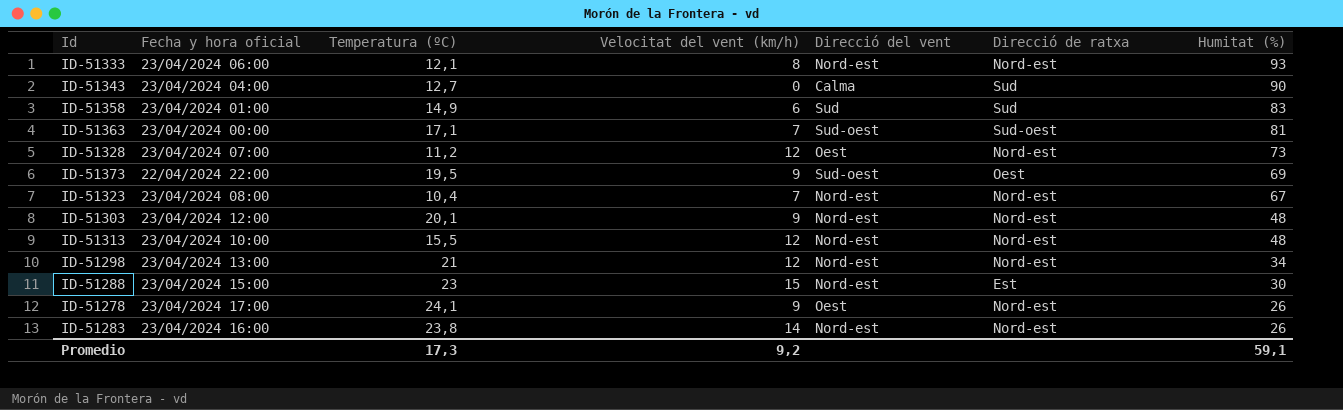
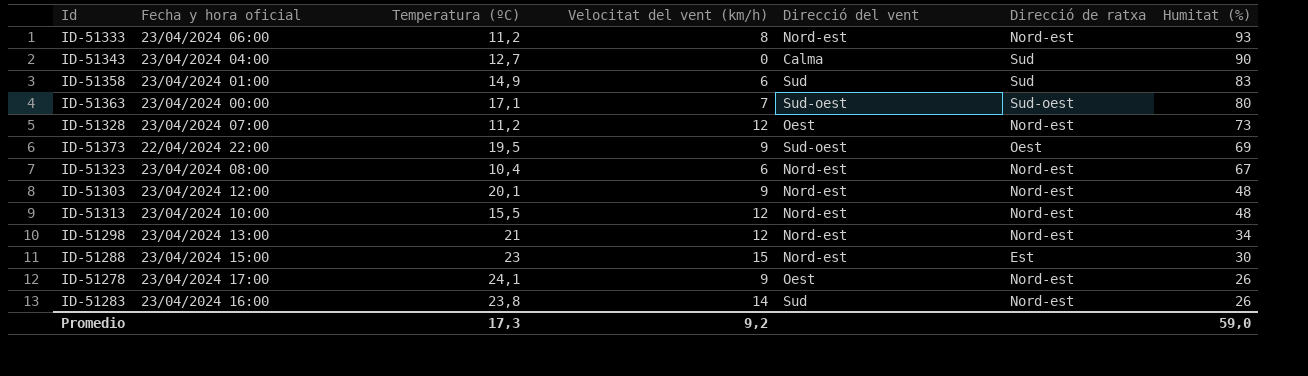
ID-51333 | Temperatura (ºC): 12,1 -> 11,2
ID-51363 | Humitat (%): 81 -> 80
ID-51323 | Velocitat del vent (km/h): 7 -> 6
ID-51283 | Direcció del vent: Nord-est -> Sud
Promedio | Humitat (%): 59,1 -> 59,0

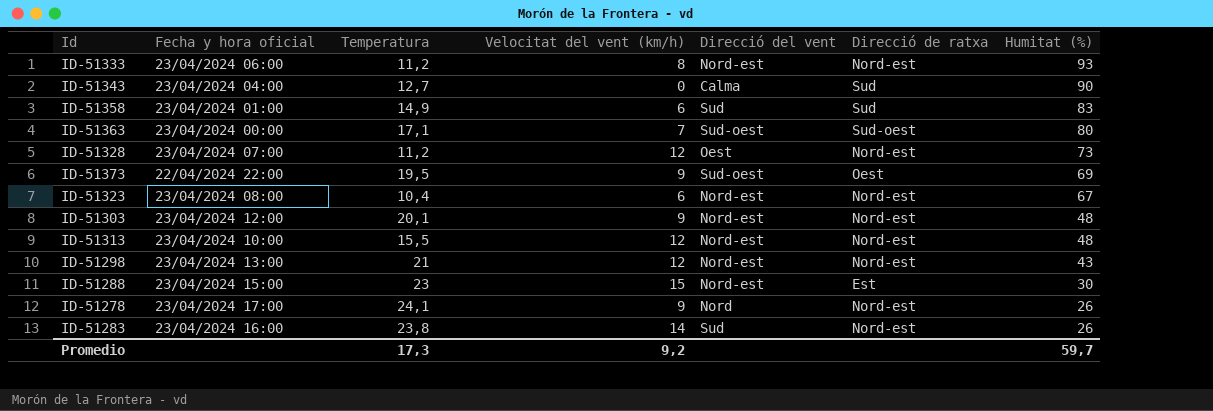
column name: Temperatura (ºC) -> Temperatura
ID-51298 | Humitat (%): 34 -> 43
ID-51278 | Direcció del vent: Oest -> Nord
Promedio | Humitat (%): 59,0 -> 59,7

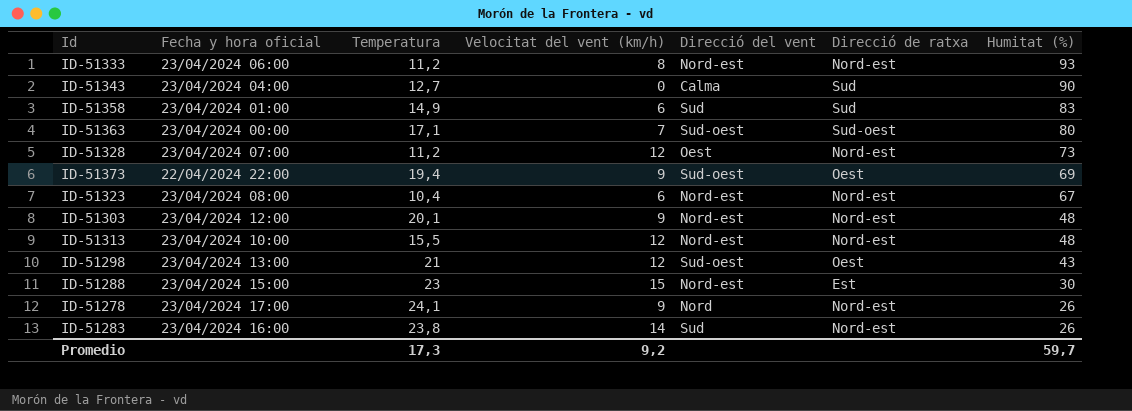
ID-51373 | Temperatura: 19,5 -> 19,4
ID-51298 | Direcció del vent: Nord-est -> Sud-oest
ID-51298 | Direcció de ratxa: Nord-est -> Oest

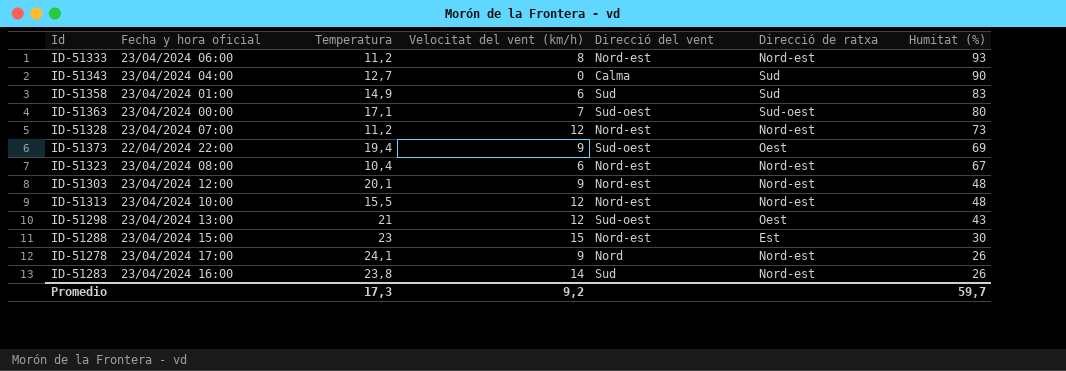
ID-51328 | Direcció del vent: Oest -> Nord-est

